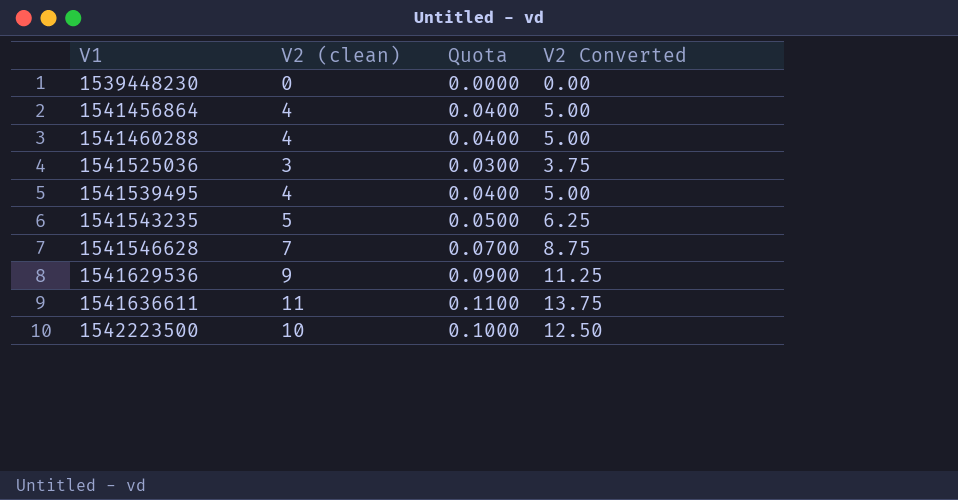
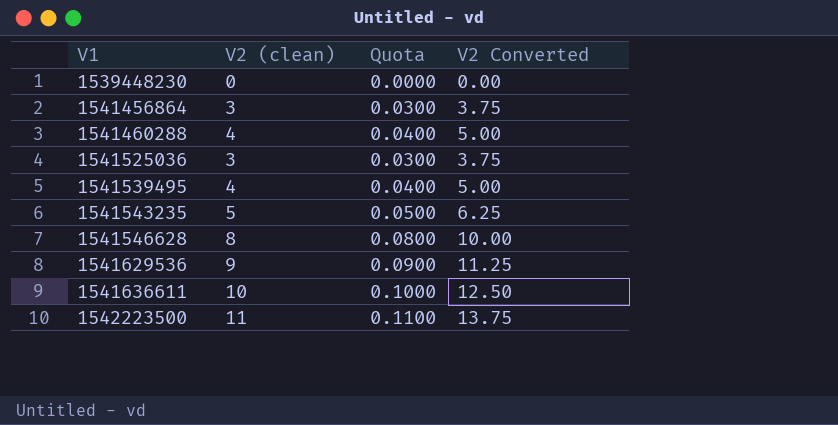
1541456864 | V2 (clean): 4 -> 3
1541456864 | Quota: 0.0400 -> 0.0300
1541456864 | V2 Converted: 5.00 -> 3.75
1541546628 | V2 (clean): 7 -> 8
1541546628 | Quota: 0.0700 -> 0.0800
1541546628 | V2 Converted: 8.75 -> 10.00
1541636611 | V2 (clean): 11 -> 10
1541636611 | Quota: 0.1100 -> 0.1000
1541636611 | V2 Converted: 13.75 -> 12.50
1542223500 | V2 (clean): 10 -> 11
1542223500 | Quota: 0.1000 -> 0.1100
1542223500 | V2 Converted: 12.50 -> 13.75

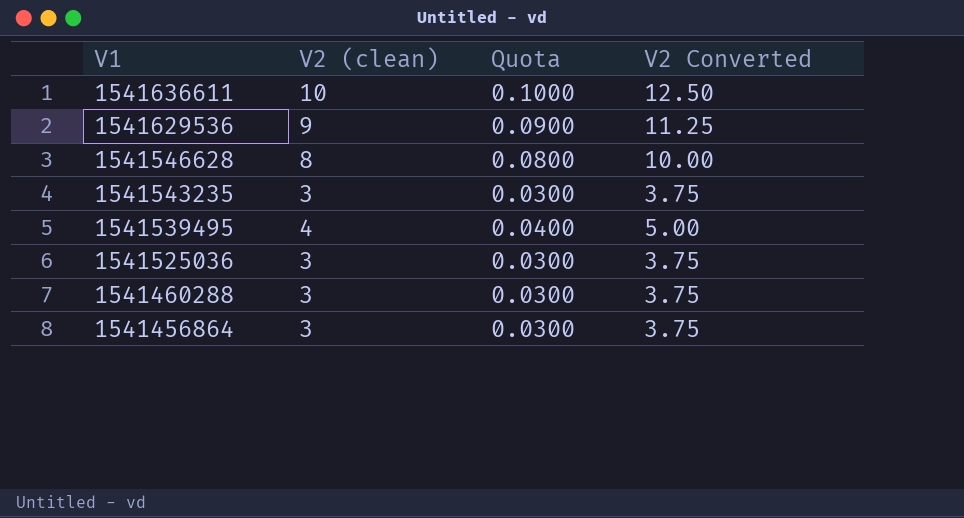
row order: V1 ascending -> V1 descending
row 1539448230: 0 | 0.0000 | 0.00 -> none
row 1542223500: 11 | 0.1100 | 13.75 -> none
1541543235 | V2 (clean): 5 -> 3
1541543235 | Quota: 0.0500 -> 0.0300
1541543235 | V2 Converted: 6.25 -> 3.75
1541460288 | V2 (clean): 4 -> 3
1541460288 | Quota: 0.0400 -> 0.0300
1541460288 | V2 Converted: 5.00 -> 3.75

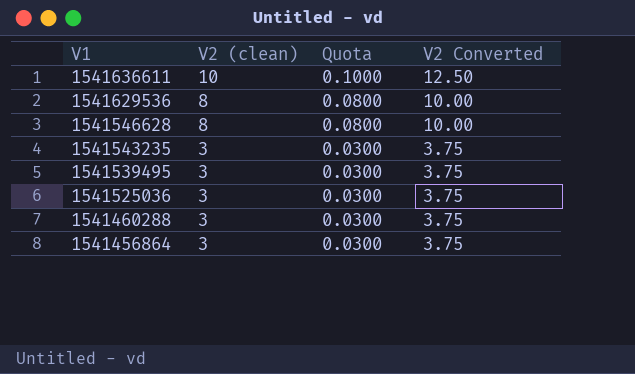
1541629536 | V2 (clean): 9 -> 8
1541629536 | Quota: 0.0900 -> 0.0800
1541629536 | V2 Converted: 11.25 -> 10.00
1541539495 | V2 (clean): 4 -> 3
1541539495 | Quota: 0.0400 -> 0.0300
1541539495 | V2 Converted: 5.00 -> 3.75

